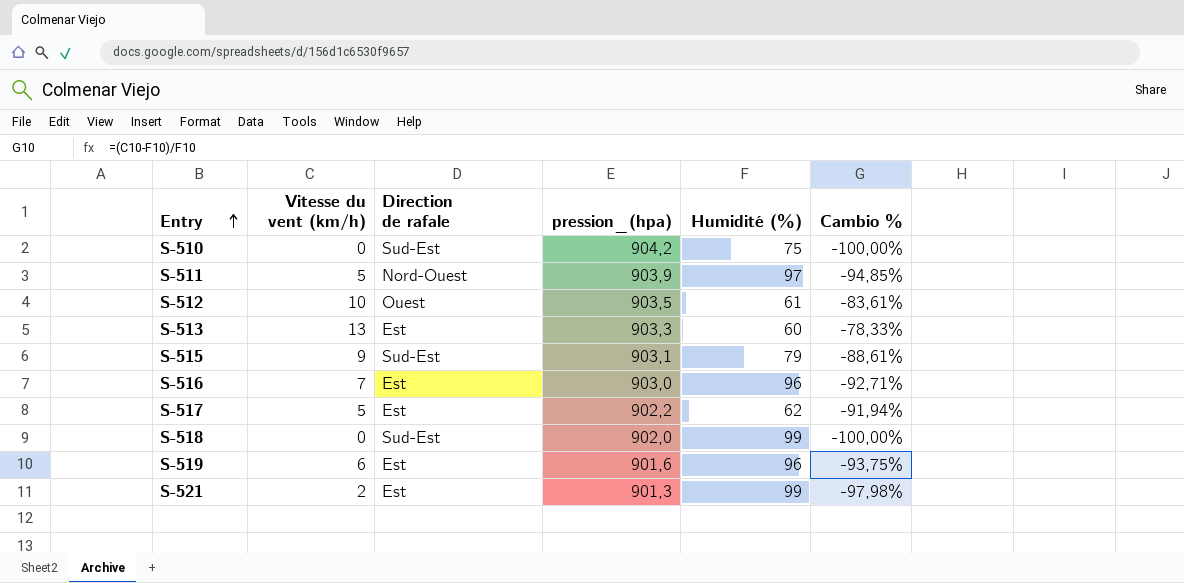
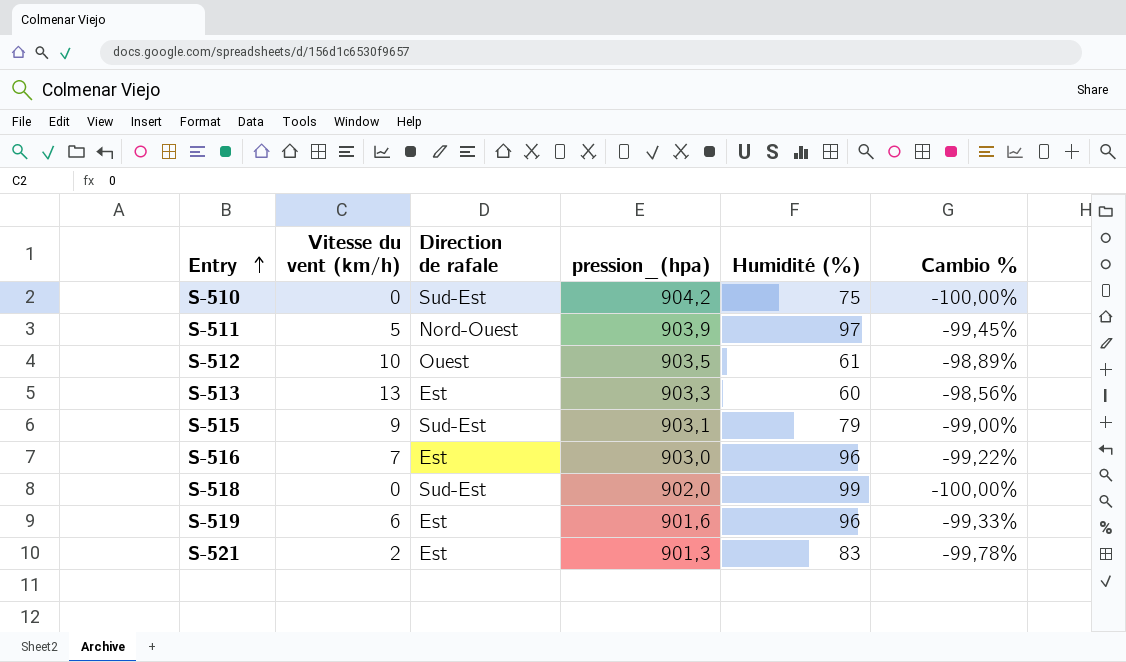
column Cambio % | formula: ([Vitesse du vent (km/h)] - [Humidité (%)]) / [Humidité (%)] -> ([Vitesse du vent (km/h)] - [pression_(hpa)]) / [pression_(hpa)]
row S-517: 5 | Est | 902,2 | 62 | -91,94% -> none
S-521 | Humidité (%): 99 -> 83

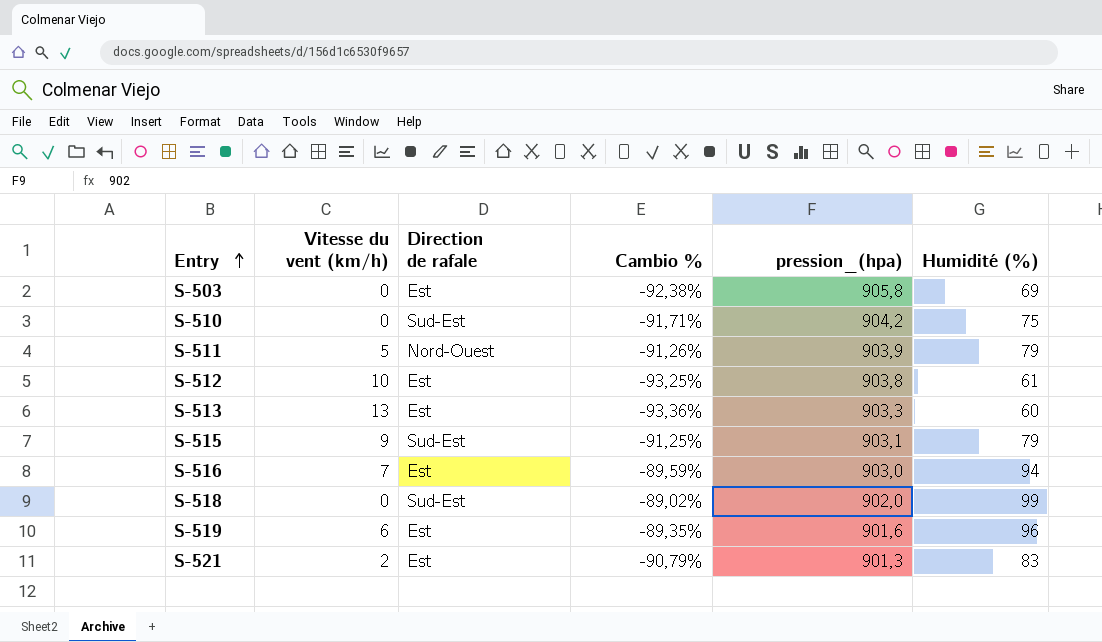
column Cambio % | formula: ([Vitesse du vent (km/h)] - [pression_(hpa)]) / [pression_(hpa)] -> ([Humidité (%)] - [pression_(hpa)]) / [pression_(hpa)]
column Cambio % | position: 6 -> 4
row S-503: none -> 0 | Est | -92,38% | 905,8 | 69
S-511 | Humidité (%): 97 -> 79
S-512 | Direction de rafale: Ouest -> Est
S-512 | pression_(hpa): 903,5 -> 903,8
S-516 | Humidité (%): 96 -> 94

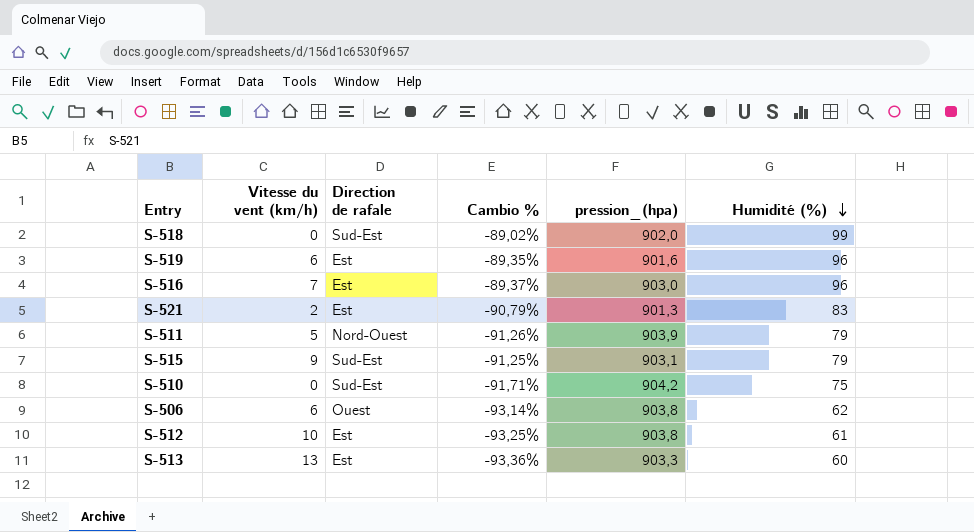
row order: Entry ascending -> Humidité (%) descending
row S-503: 0 | Est | -92,38% | 905,8 | 69 -> none
S-516 | Cambio %: -89,59% -> -89,37%
S-516 | Humidité (%): 94 -> 96
row S-506: none -> 6 | Ouest | -93,14% | 903,8 | 62

